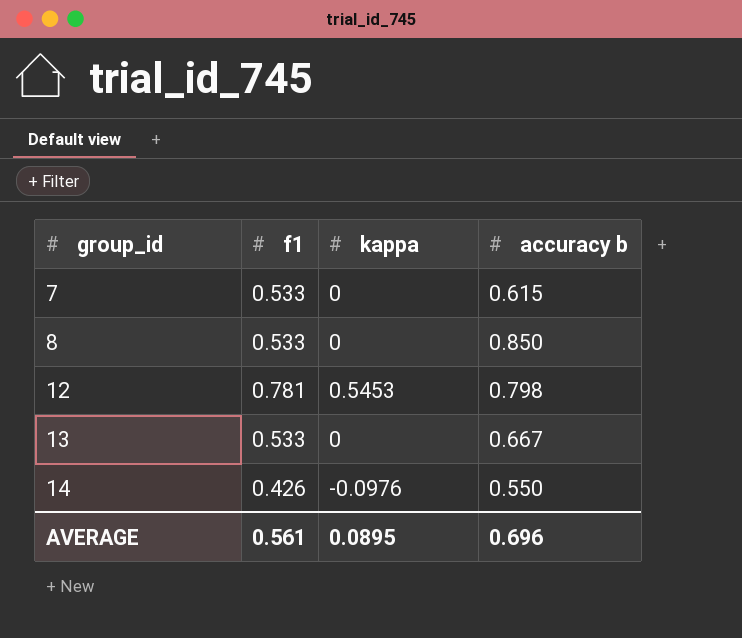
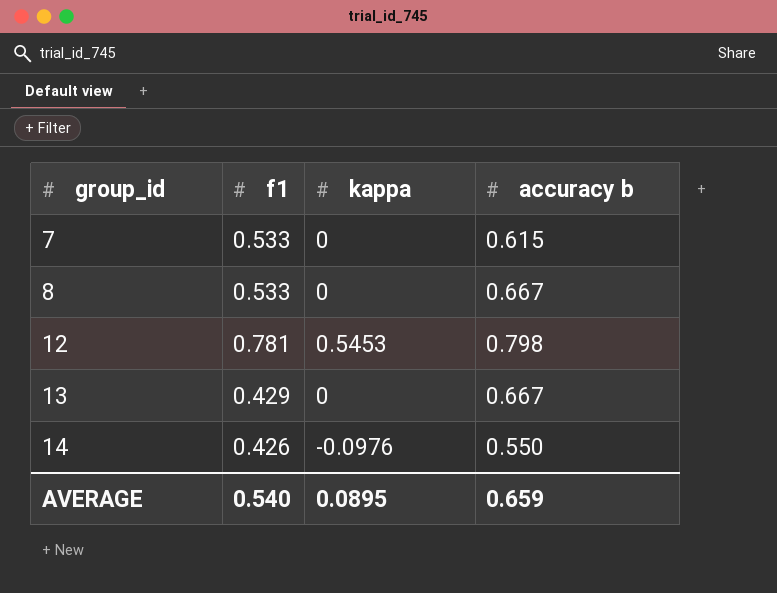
8 | accuracy b: 0.850 -> 0.667
13 | f1: 0.533 -> 0.429
AVERAGE | f1: 0.561 -> 0.540
AVERAGE | accuracy b: 0.696 -> 0.659

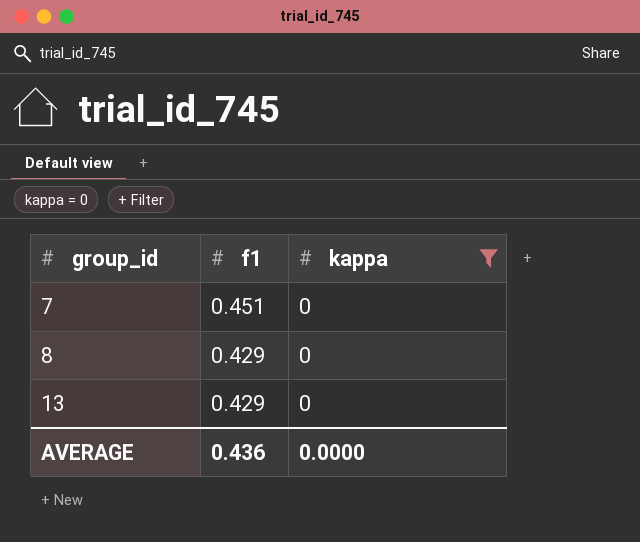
filter: none -> kappa = 0
column accuracy b | position: 4 -> none
7 | f1: 0.533 -> 0.451
8 | f1: 0.533 -> 0.429
AVERAGE | f1: 0.540 -> 0.436
AVERAGE | kappa: 0.0895 -> 0.0000

